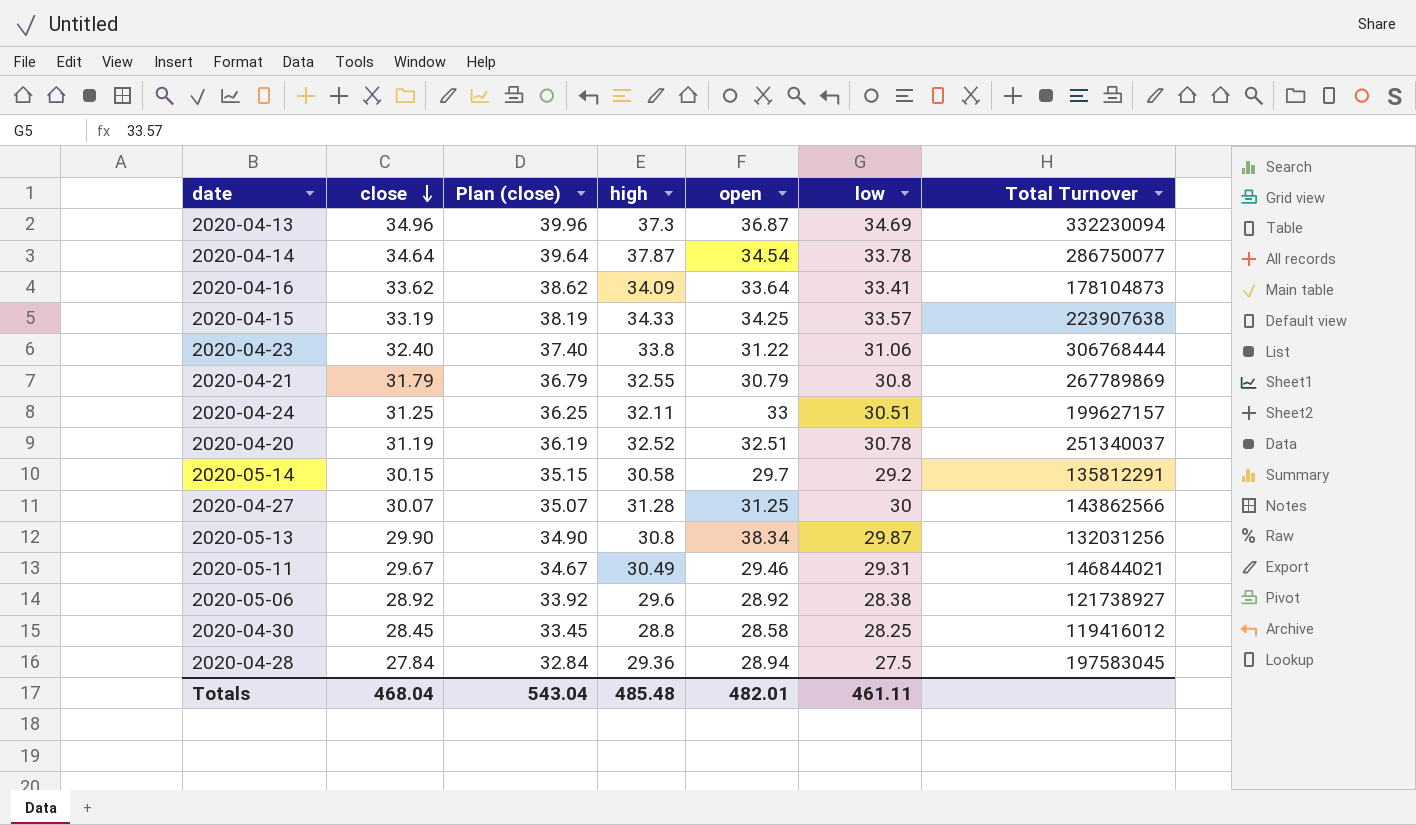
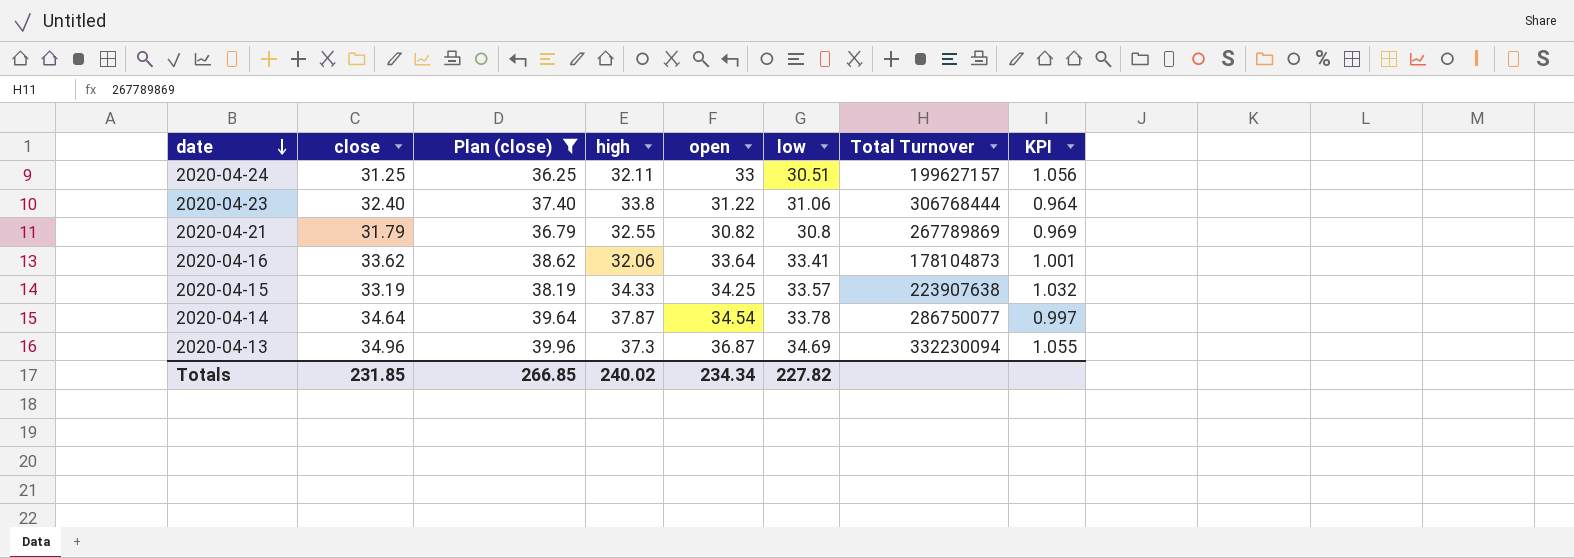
filter: none -> Plan (close) >= 36.25
row order: close descending -> date descending
column KPI | formula: none -> [open] / [close]
2020-04-21 | open: 30.79 -> 30.82
2020-04-16 | high: 34.09 -> 32.06
Totals | close: 468.04 -> 231.85
Totals | Plan (close): 543.04 -> 266.85
Totals | high: 485.48 -> 240.02
Totals | open: 482.01 -> 234.34
Totals | low: 461.11 -> 227.82

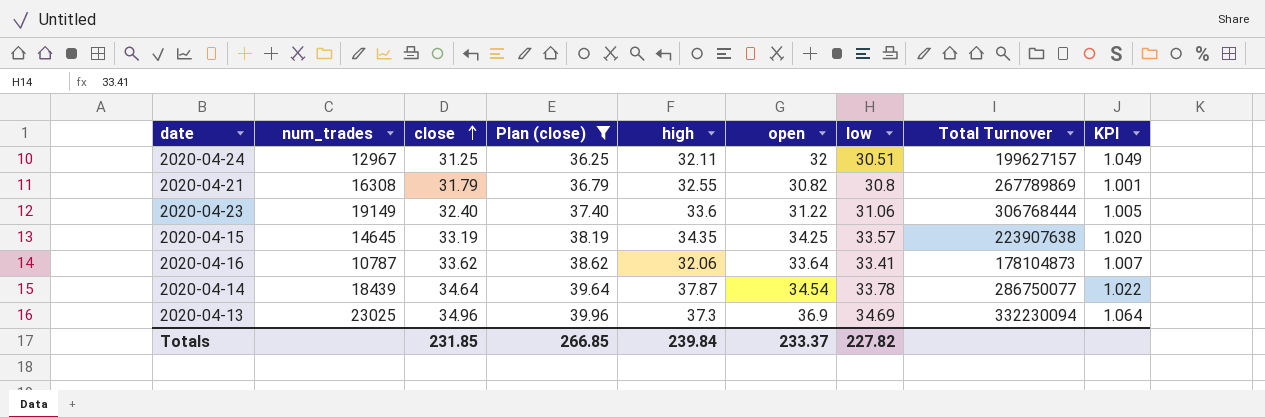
row order: date descending -> close ascending
column num_trades | position: none -> 2
column KPI | formula: [open] / [close] -> [open] / [low]
2020-04-24 | open: 33 -> 32
2020-04-23 | high: 33.8 -> 33.6
2020-04-15 | high: 34.33 -> 34.35
2020-04-13 | open: 36.87 -> 36.9
Totals | high: 240.02 -> 239.84
Totals | open: 234.34 -> 233.37

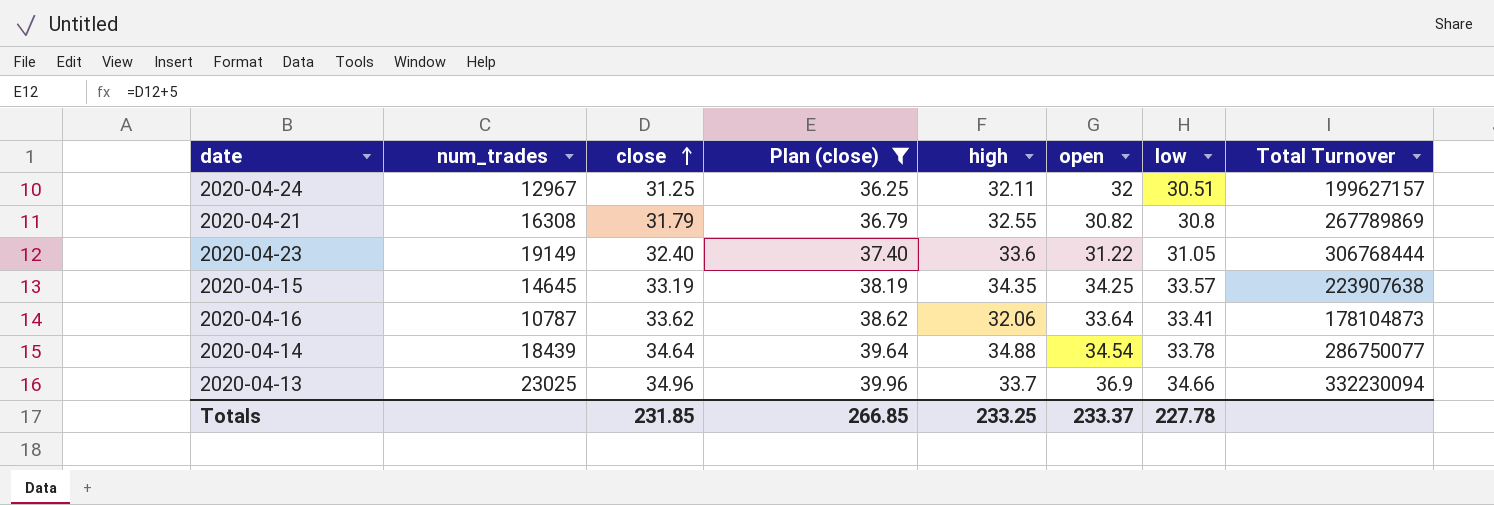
column KPI | formula: [open] / [low] -> none
2020-04-23 | low: 31.06 -> 31.05
2020-04-14 | high: 37.87 -> 34.88
2020-04-13 | high: 37.3 -> 33.7
2020-04-13 | low: 34.69 -> 34.66
Totals | high: 239.84 -> 233.25
Totals | low: 227.82 -> 227.78

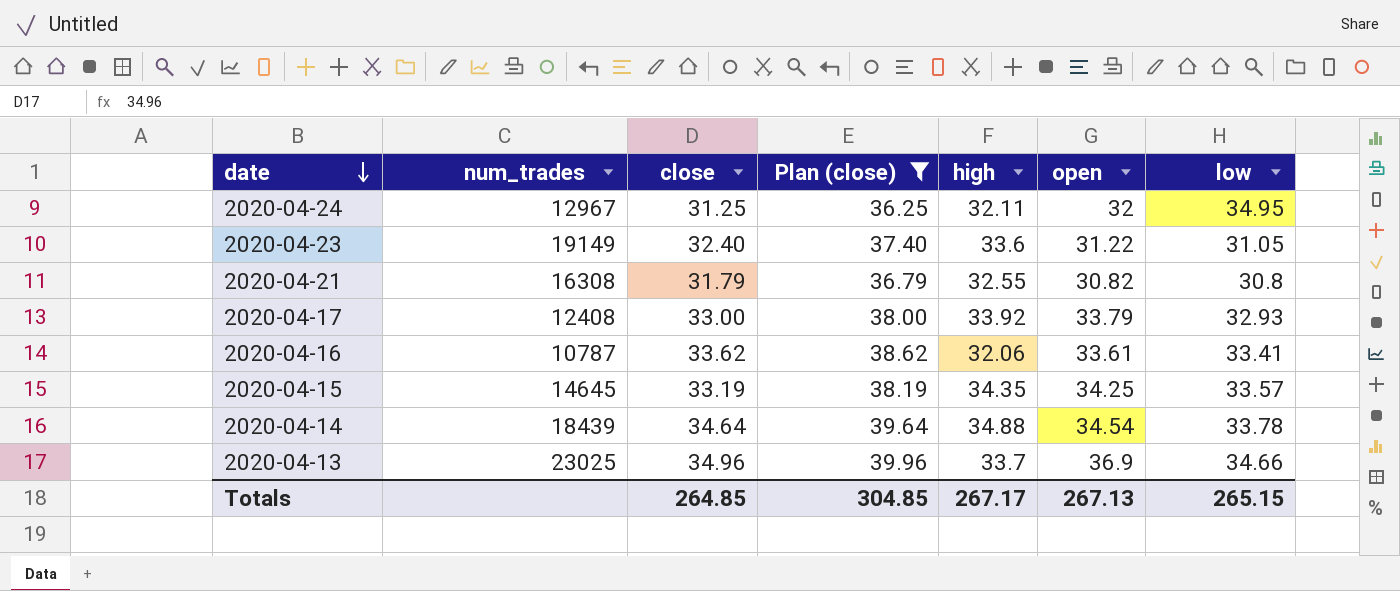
row order: close ascending -> date descending
column Total Turnover | position: 8 -> none
2020-04-24 | low: 30.51 -> 34.95
row 2020-04-17: none -> 12408 | 33.00 | 38.00 | 33.92 | 33.79 | 32.93
2020-04-16 | open: 33.64 -> 33.61
Totals | close: 231.85 -> 264.85
Totals | Plan (close): 266.85 -> 304.85
Totals | high: 233.25 -> 267.17
Totals | open: 233.37 -> 267.13
Totals | low: 227.78 -> 265.15

